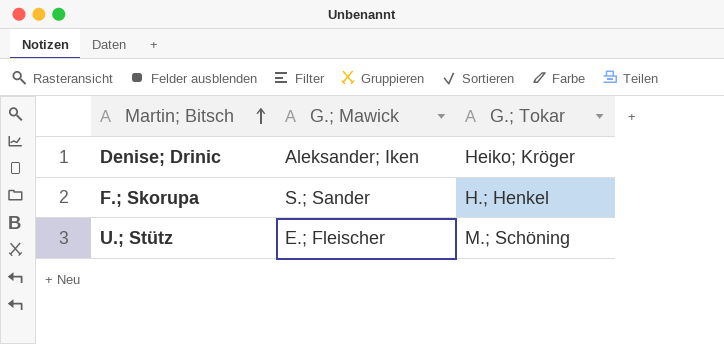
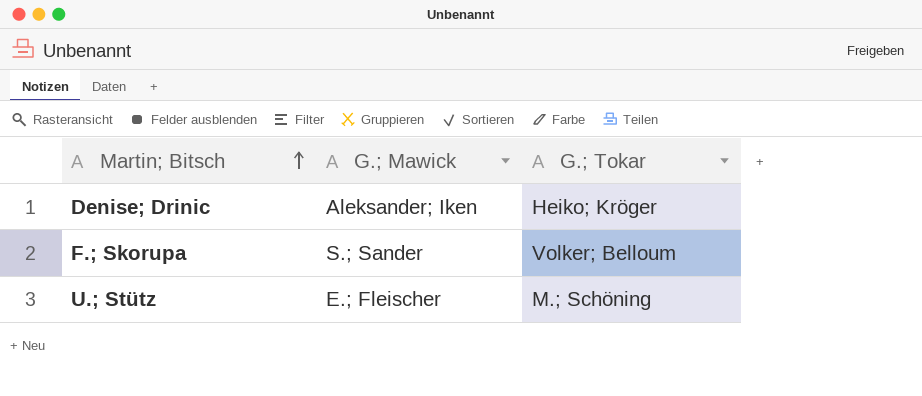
F.; Skorupa | G.; Tokar: H.; Henkel -> Volker; Belloum

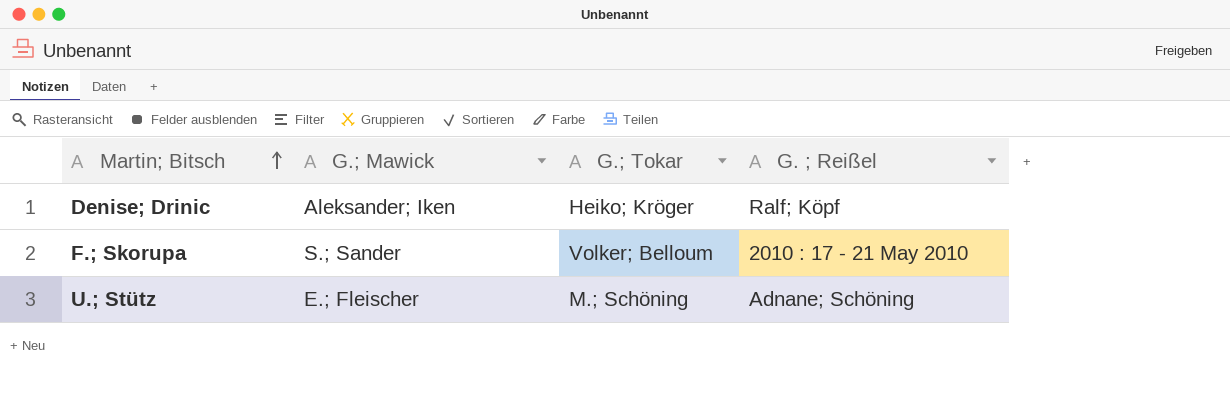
column G. ; Reißel | position: none -> 4

